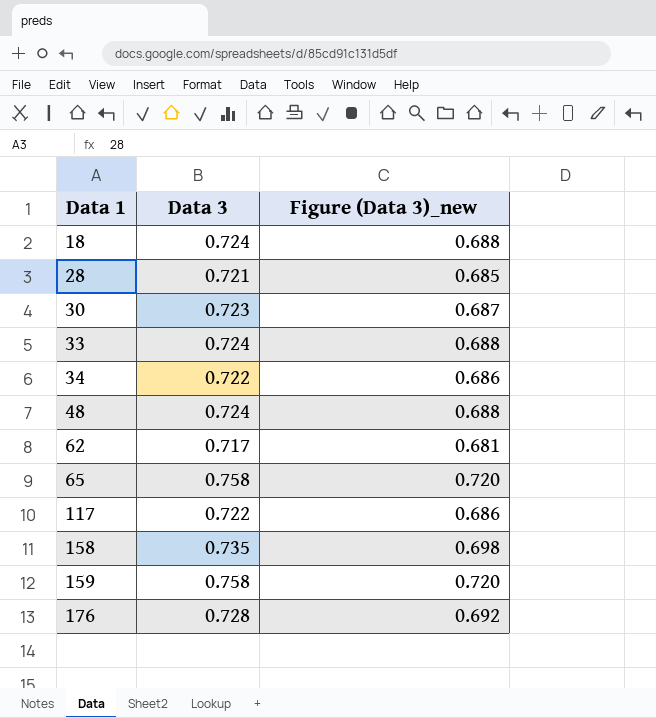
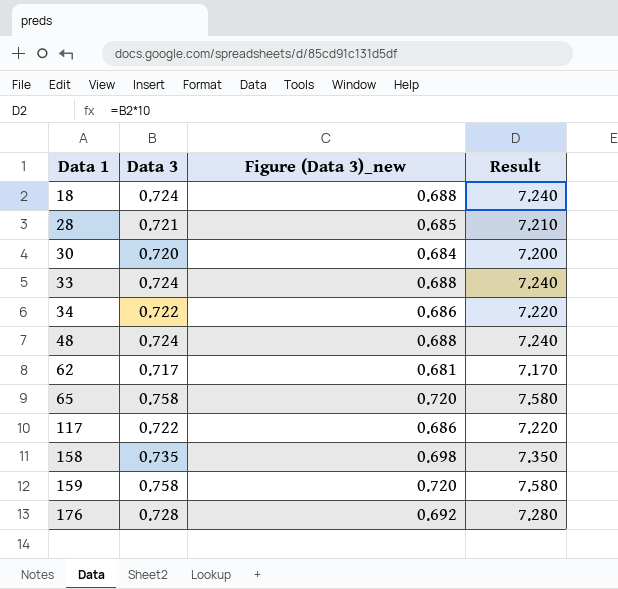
column Result | formula: none -> [Data 3] * 10
30 | Data 3: 0.723 -> 0.720
30 | Figure (Data 3)_new: 0.687 -> 0.684

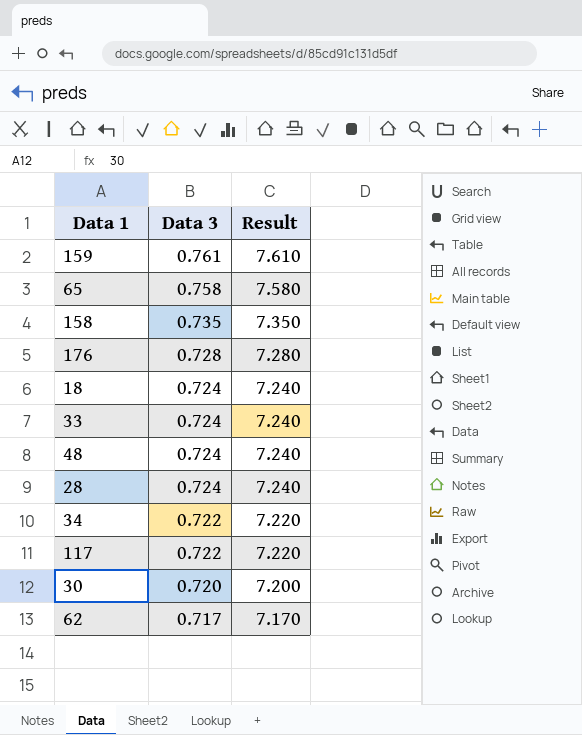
row order: Data 1 ascending -> Data 3 descending
column Figure (Data 3)_new | formula: [Data 3] * 0.95 -> none
159 | Data 3: 0.758 -> 0.761
159 | Result: 7.580 -> 7.610
28 | Data 3: 0.721 -> 0.724
28 | Result: 7.210 -> 7.240

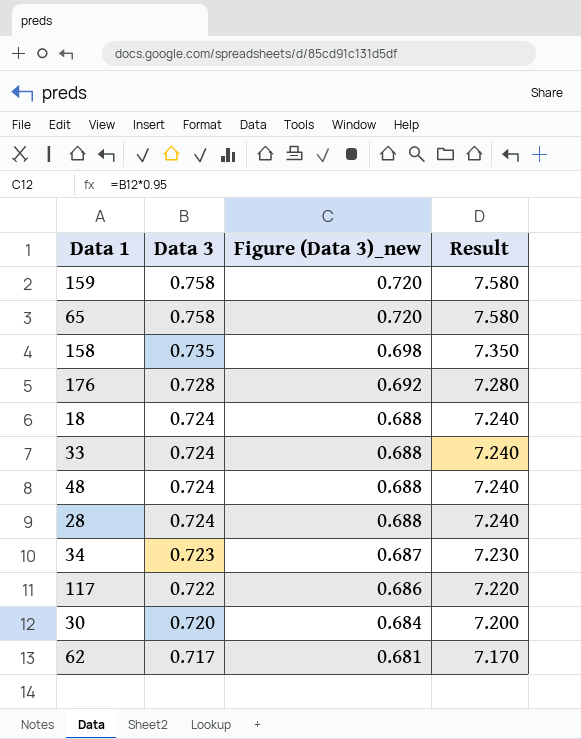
column Figure (Data 3)_new | formula: none -> [Data 3] * 0.95
159 | Data 3: 0.761 -> 0.758
159 | Result: 7.610 -> 7.580
34 | Data 3: 0.722 -> 0.723
34 | Result: 7.220 -> 7.230

